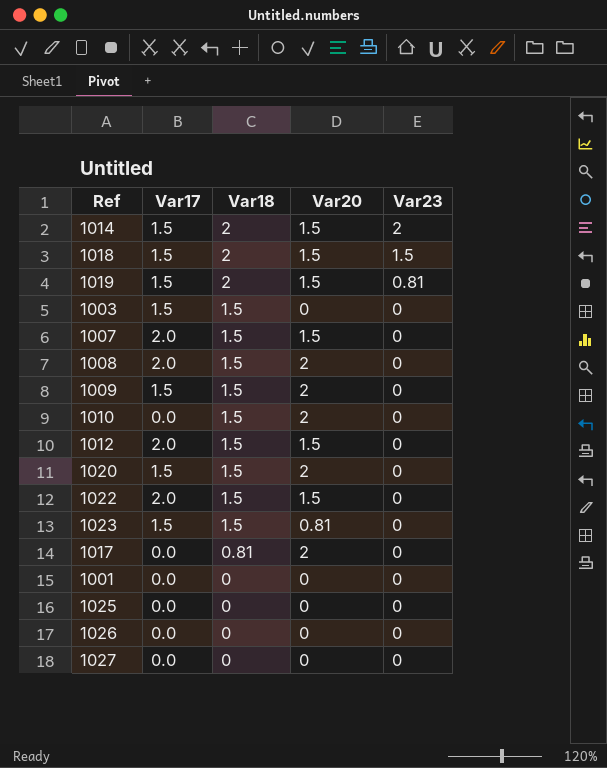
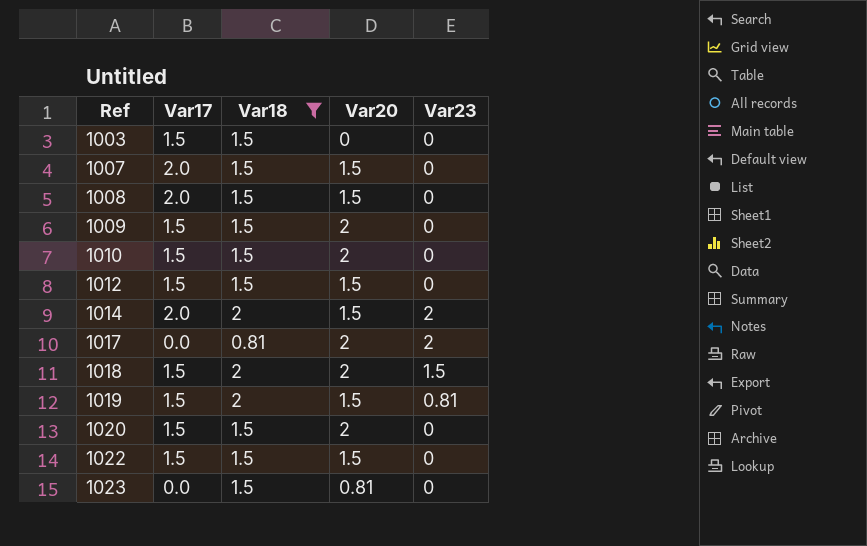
filter: none -> Var18 != 0
row order: Var18 descending -> Ref ascending
1008 | Var20: 2 -> 1.5
1010 | Var17: 0.0 -> 1.5
1012 | Var17: 2.0 -> 1.5
1014 | Var17: 1.5 -> 2.0
1017 | Var23: 0 -> 2
1018 | Var20: 1.5 -> 2
1022 | Var17: 2.0 -> 1.5
1023 | Var17: 1.5 -> 0.0

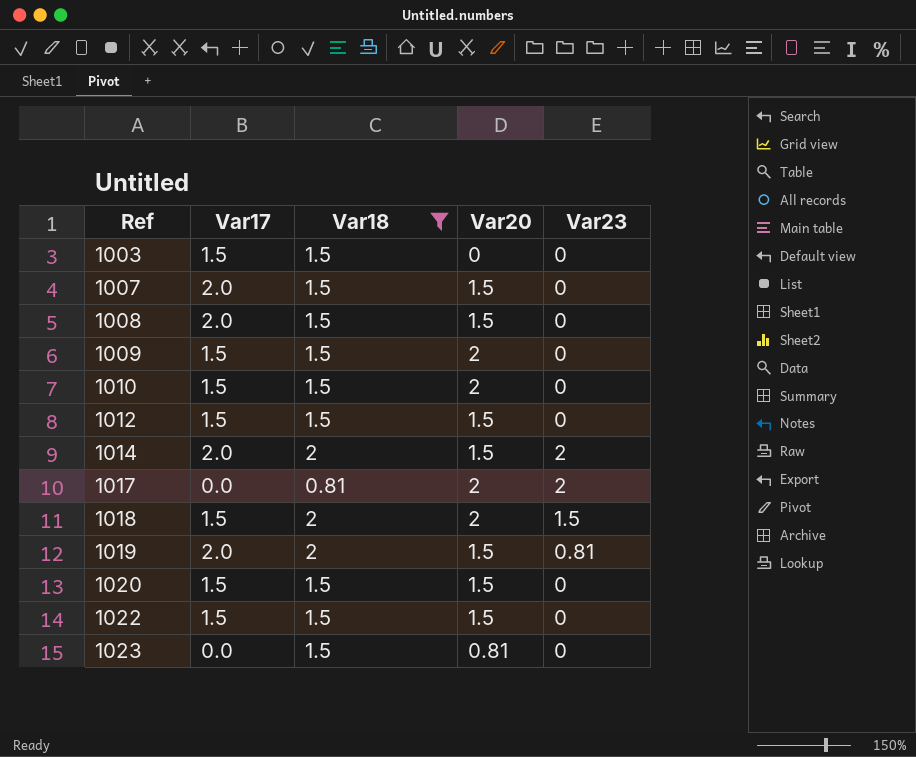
1019 | Var17: 1.5 -> 2.0
1020 | Var20: 2 -> 1.5

